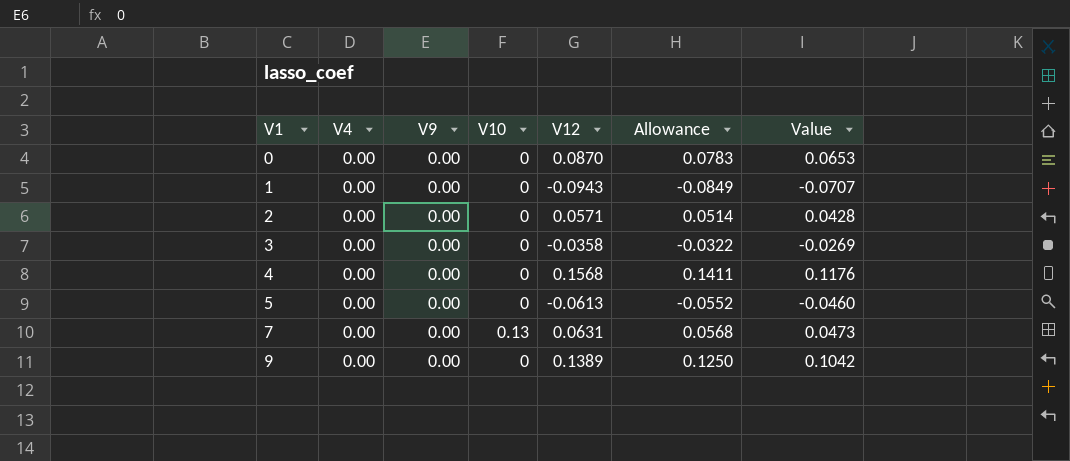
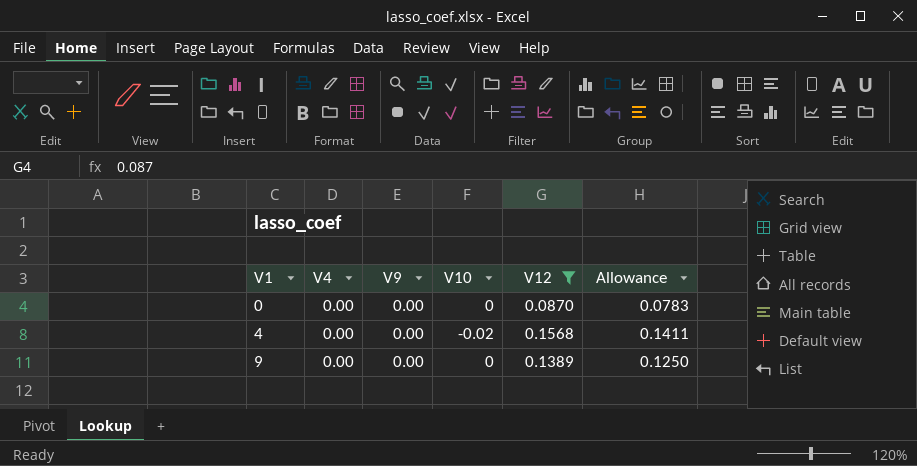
filter: none -> V12 >= 0.0870
column Value | formula: [V12] * 0.75 -> none
4 | V10: 0 -> -0.02

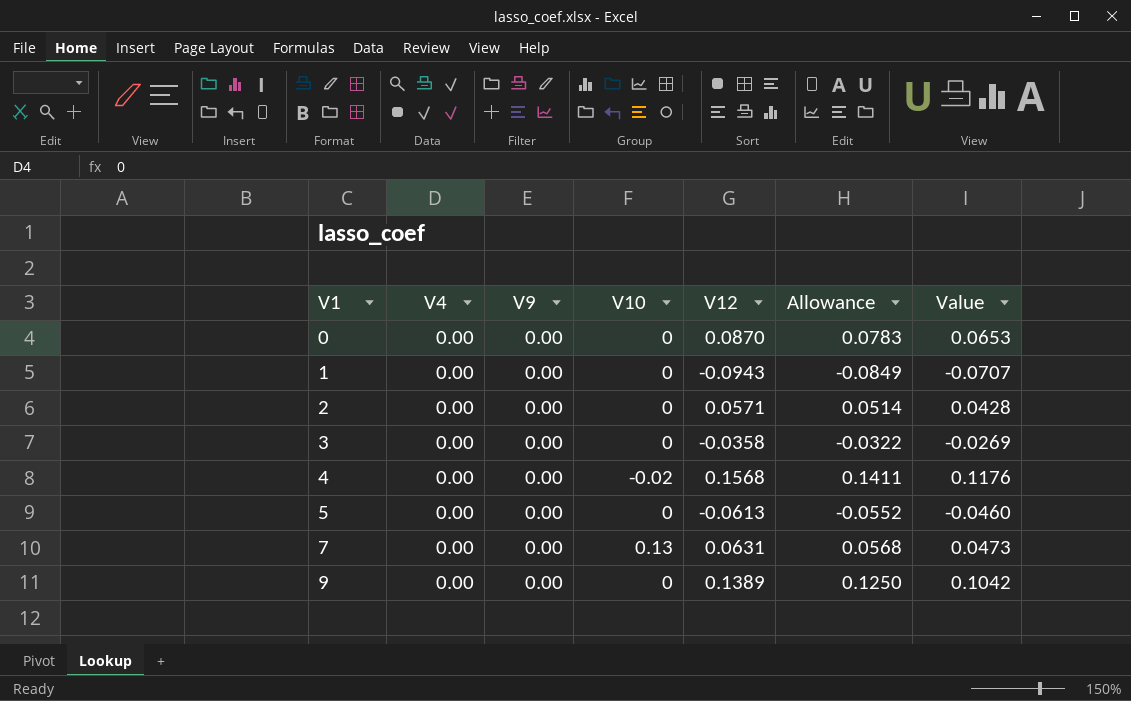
filter: V12 >= 0.0870 -> none
column Value | formula: none -> [V12] * 0.75

